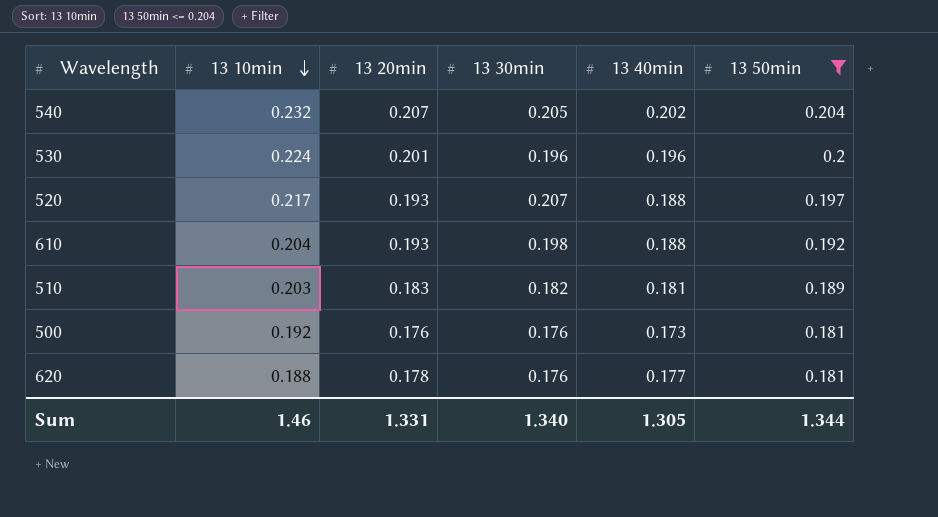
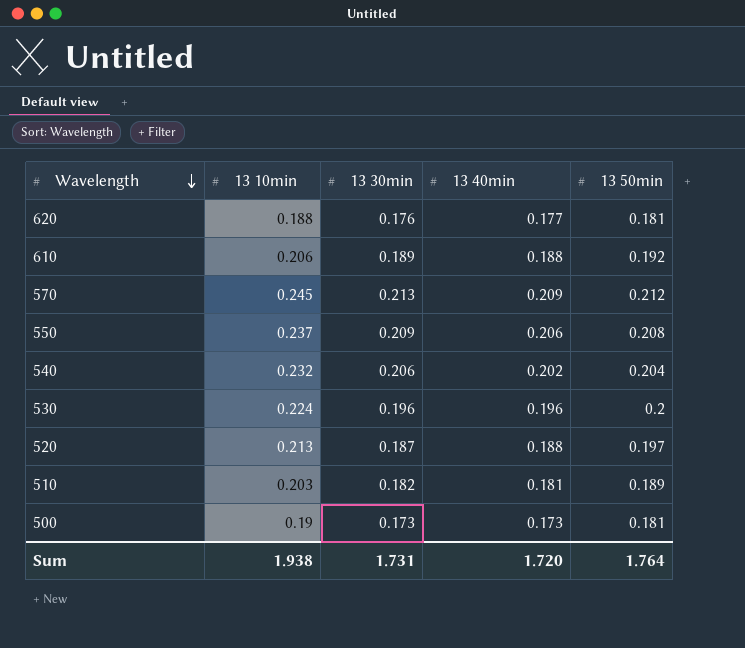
filter: 13 50min <= 0.204 -> none
row order: 13 10min descending -> Wavelength descending
column 13 20min | position: 3 -> none
610 | 13 10min: 0.204 -> 0.206
610 | 13 30min: 0.198 -> 0.189
540 | 13 30min: 0.205 -> 0.206
520 | 13 10min: 0.217 -> 0.213
520 | 13 30min: 0.207 -> 0.187
500 | 13 10min: 0.192 -> 0.19
500 | 13 30min: 0.176 -> 0.173
Sum | 13 10min: 1.46 -> 1.938
Sum | 13 30min: 1.340 -> 1.731
Sum | 13 40min: 1.305 -> 1.720
Sum | 13 50min: 1.344 -> 1.764

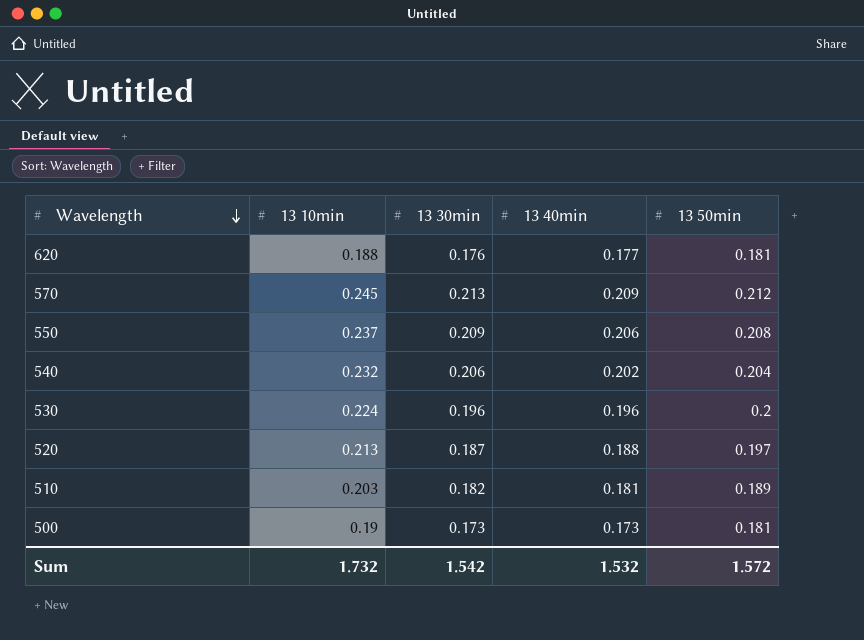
row 610: 0.206 | 0.189 | 0.188 | 0.192 -> none
Sum | 13 10min: 1.938 -> 1.732
Sum | 13 30min: 1.731 -> 1.542
Sum | 13 40min: 1.720 -> 1.532
Sum | 13 50min: 1.764 -> 1.572

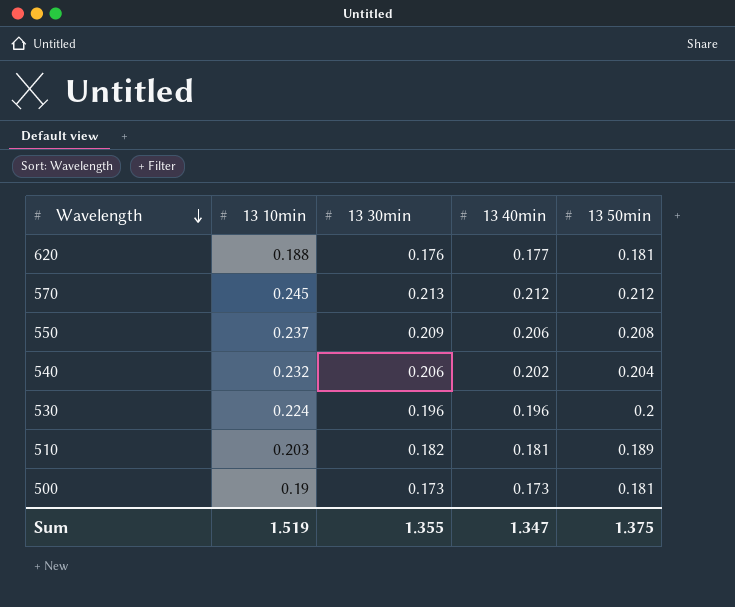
row 520: 0.213 | 0.187 | 0.188 | 0.197 -> none
570 | 13 40min: 0.209 -> 0.212
Sum | 13 10min: 1.732 -> 1.519
Sum | 13 30min: 1.542 -> 1.355
Sum | 13 40min: 1.532 -> 1.347
Sum | 13 50min: 1.572 -> 1.375

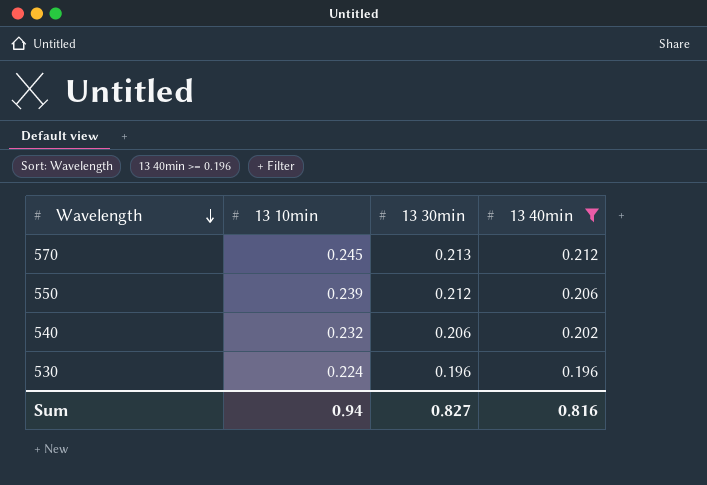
filter: none -> 13 40min >= 0.196
column 13 50min | position: 5 -> none
550 | 13 10min: 0.237 -> 0.239
550 | 13 30min: 0.209 -> 0.212
Sum | 13 10min: 1.519 -> 0.94
Sum | 13 30min: 1.355 -> 0.827
Sum | 13 40min: 1.347 -> 0.816

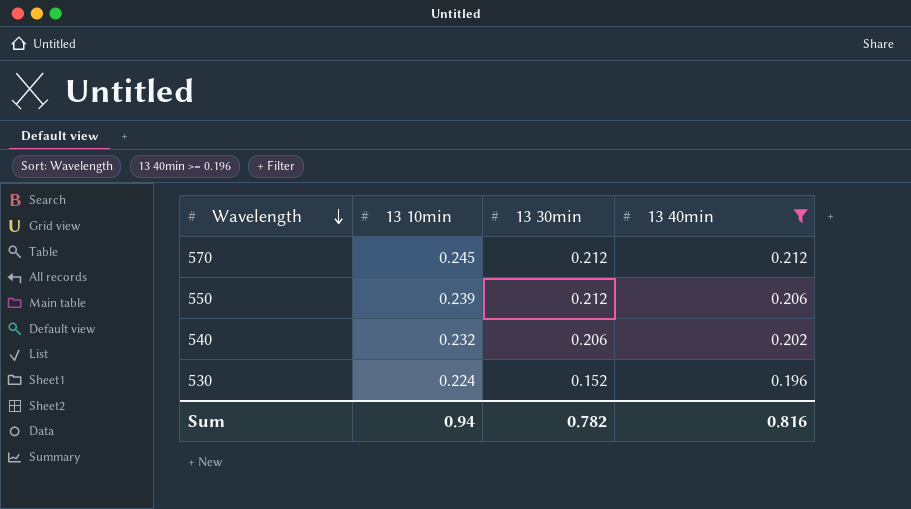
570 | 13 30min: 0.213 -> 0.212
530 | 13 30min: 0.196 -> 0.152
Sum | 13 30min: 0.827 -> 0.782

